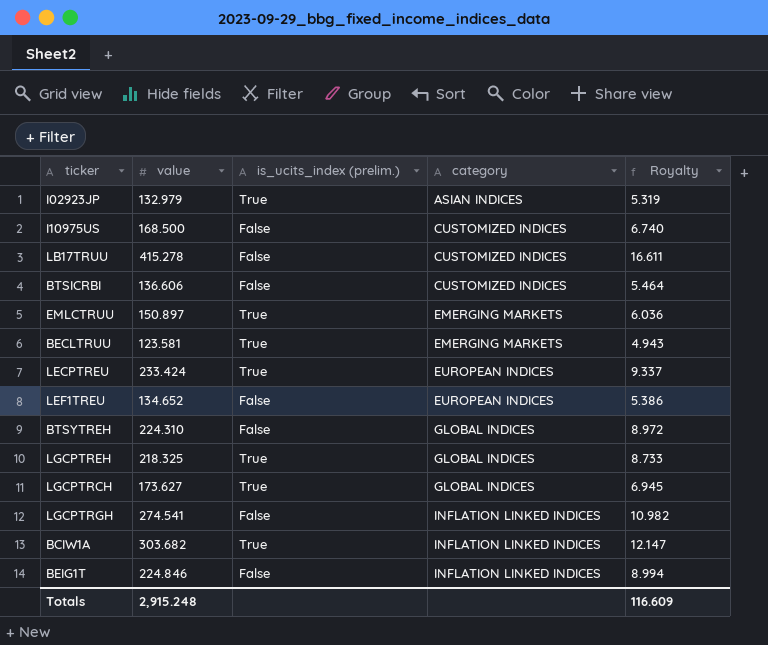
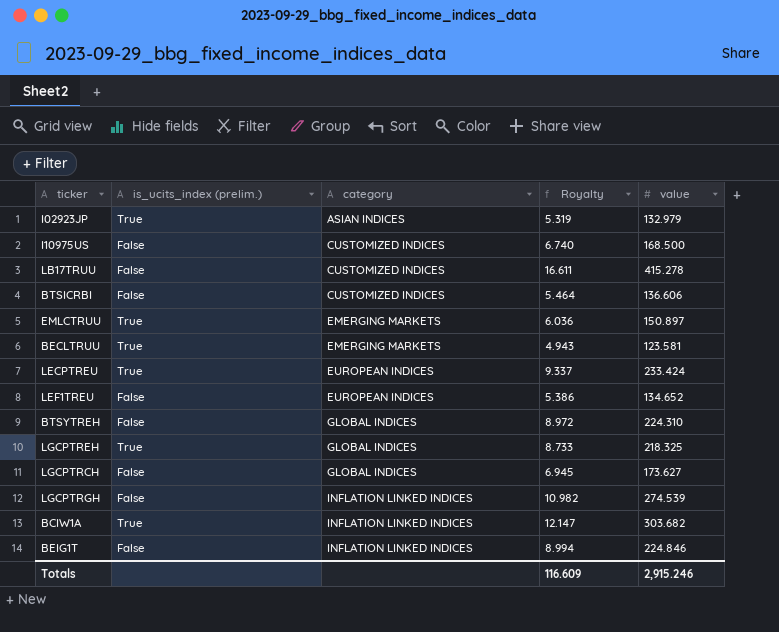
column value | position: 2 -> 5
LGCPTRCH | is_ucits_index (prelim.): True -> False
LGCPTRGH | value: 274.541 -> 274.539
Totals | value: 2,915.248 -> 2,915.246

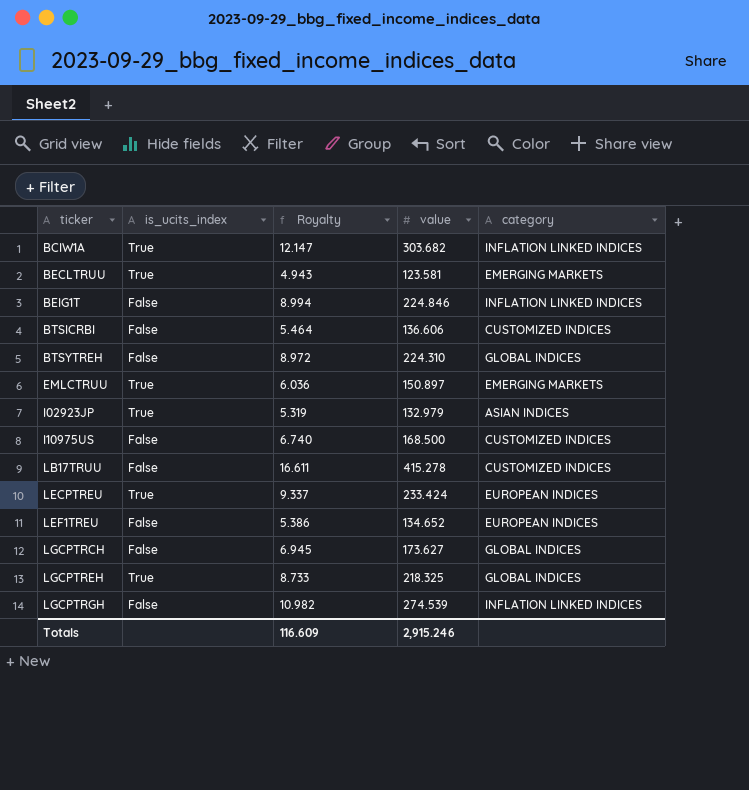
row order: category ascending -> ticker ascending
column name: is_ucits_index (prelim.) -> is_ucits_index
column category | position: 3 -> 5

